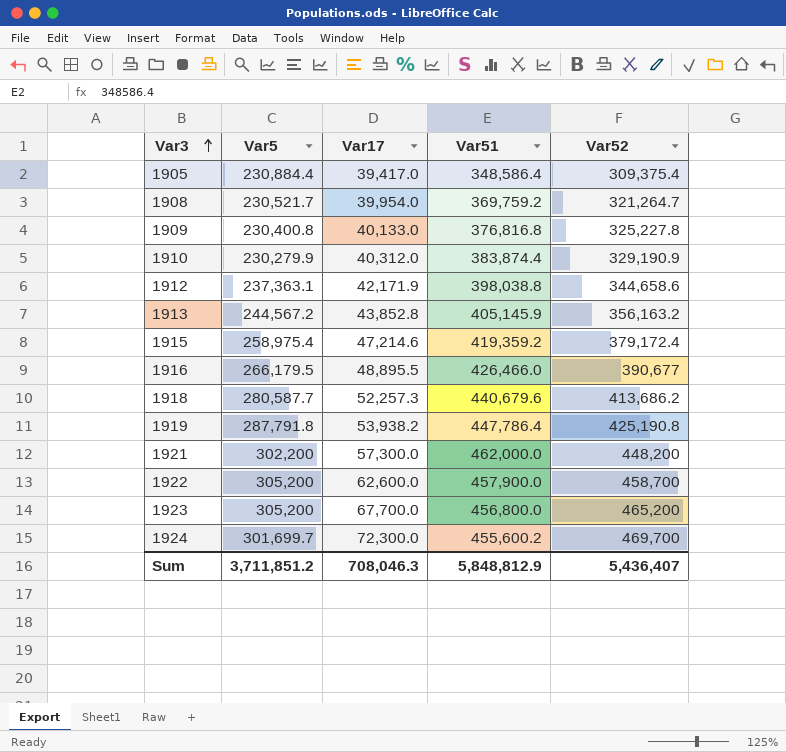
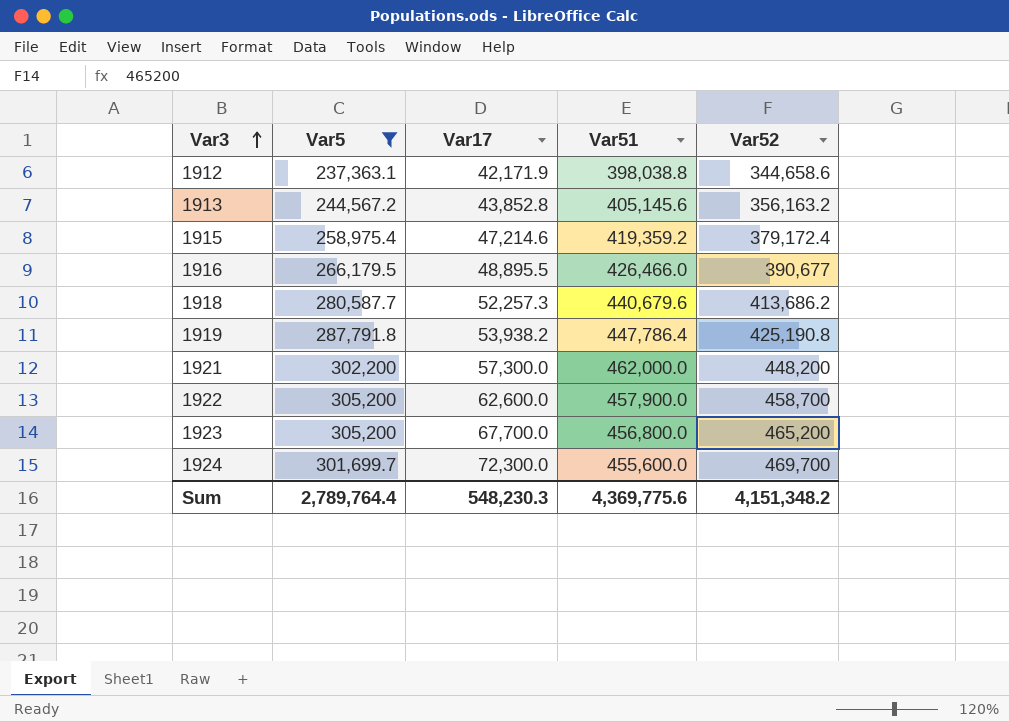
filter: none -> Var5 >= 237,363.1
1913 | Var51: 405,145.9 -> 405,145.6
1924 | Var51: 455,600.2 -> 455,600.0
Sum | Var5: 3,711,851.2 -> 2,789,764.4
Sum | Var17: 708,046.3 -> 548,230.3
Sum | Var51: 5,848,812.9 -> 4,369,775.6
Sum | Var52: 5,436,407 -> 4,151,348.2

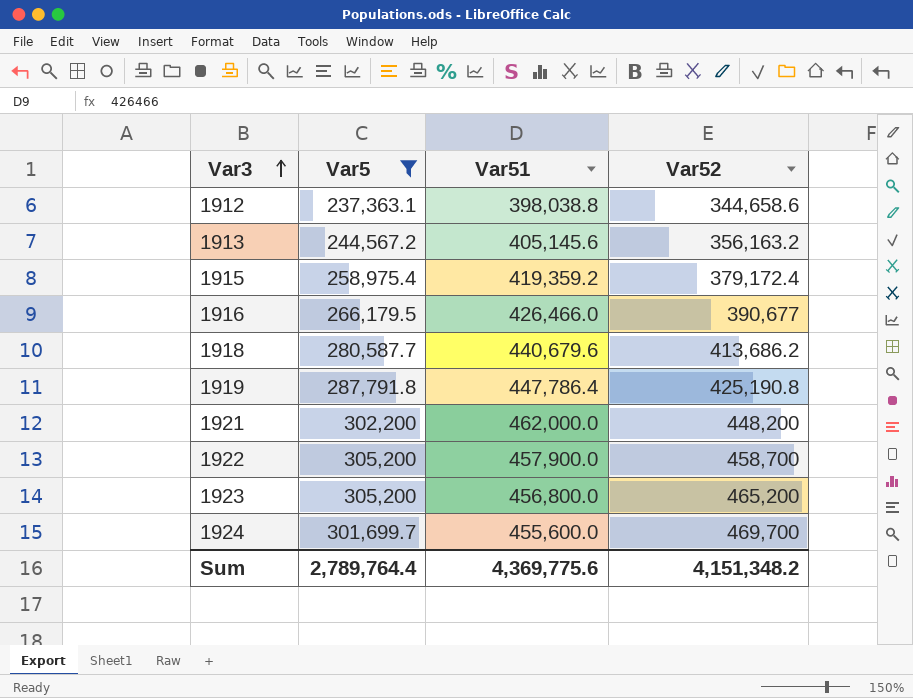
column Var17 | position: 3 -> none

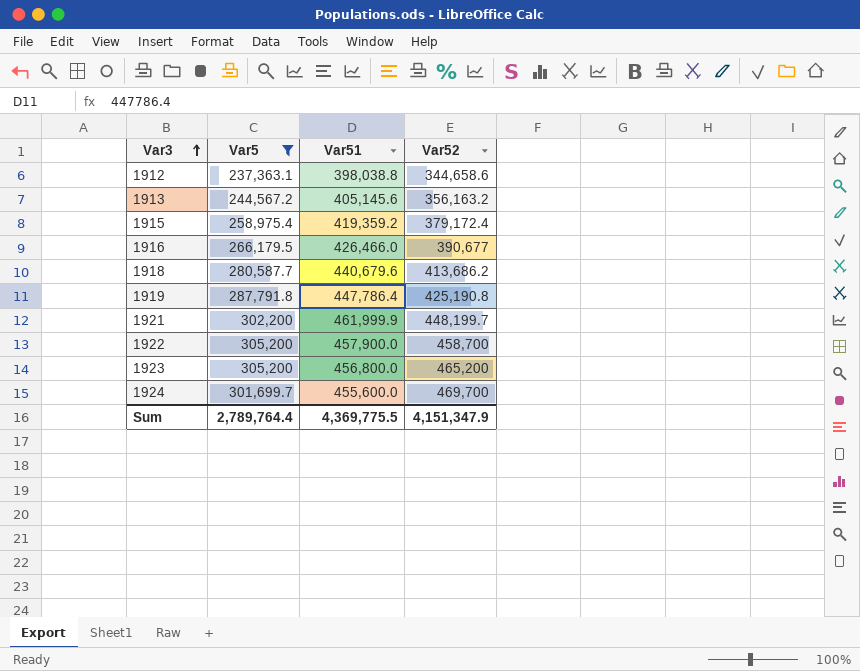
1921 | Var51: 462,000.0 -> 461,999.9
1921 | Var52: 448,200 -> 448,199.7
Sum | Var51: 4,369,775.6 -> 4,369,775.5
Sum | Var52: 4,151,348.2 -> 4,151,347.9

